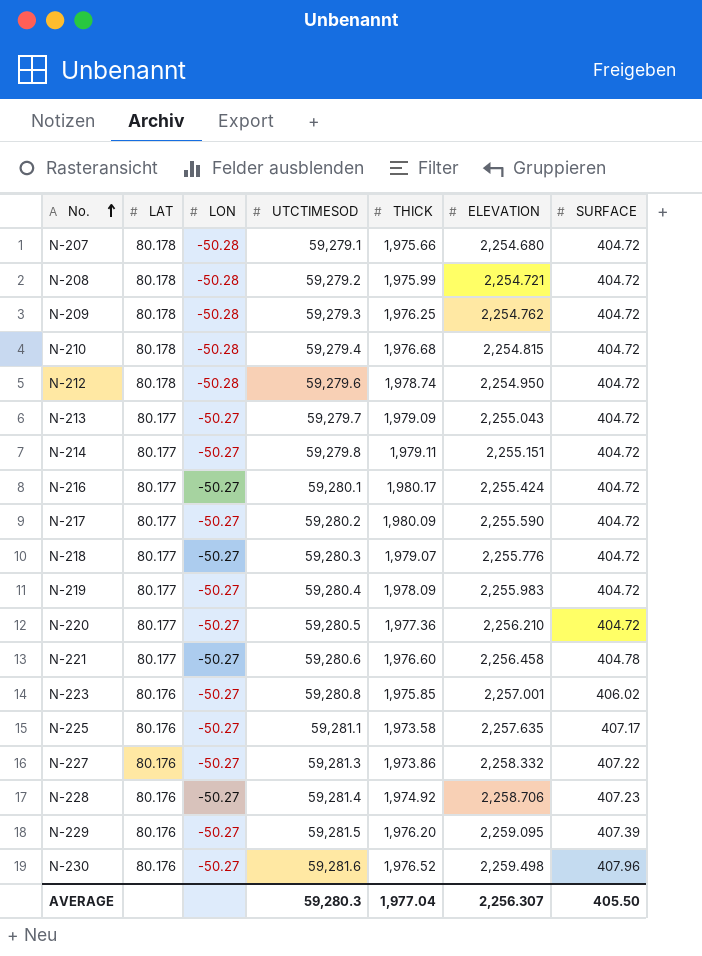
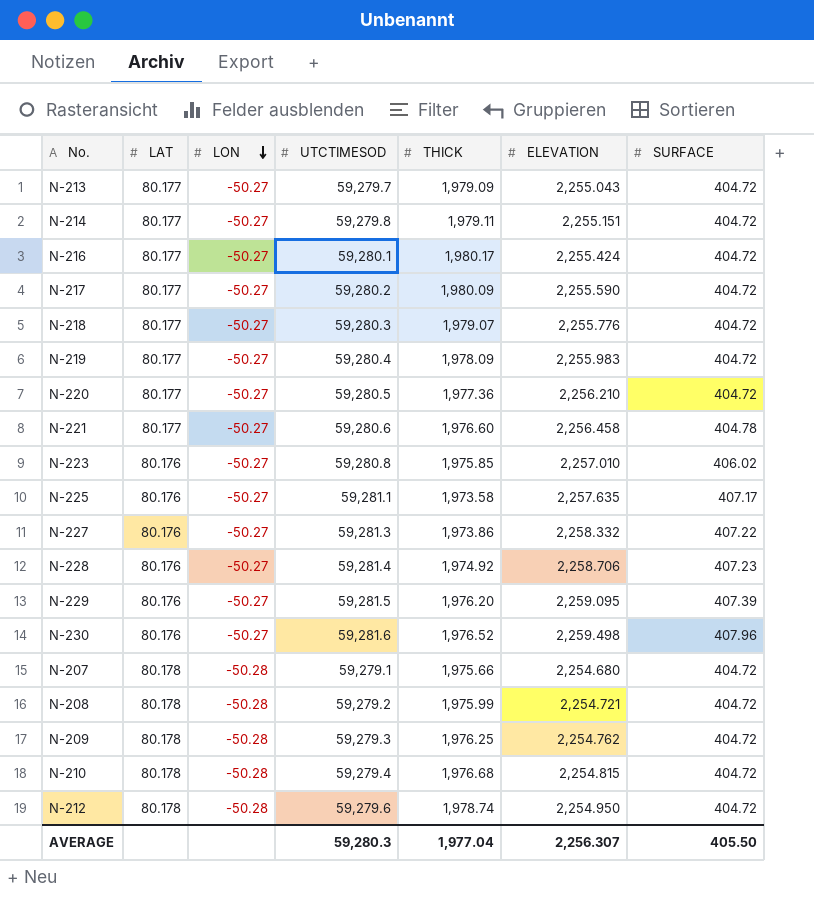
row order: No. ascending -> LON descending
N-223 | ELEVATION: 2,257.001 -> 2,257.010

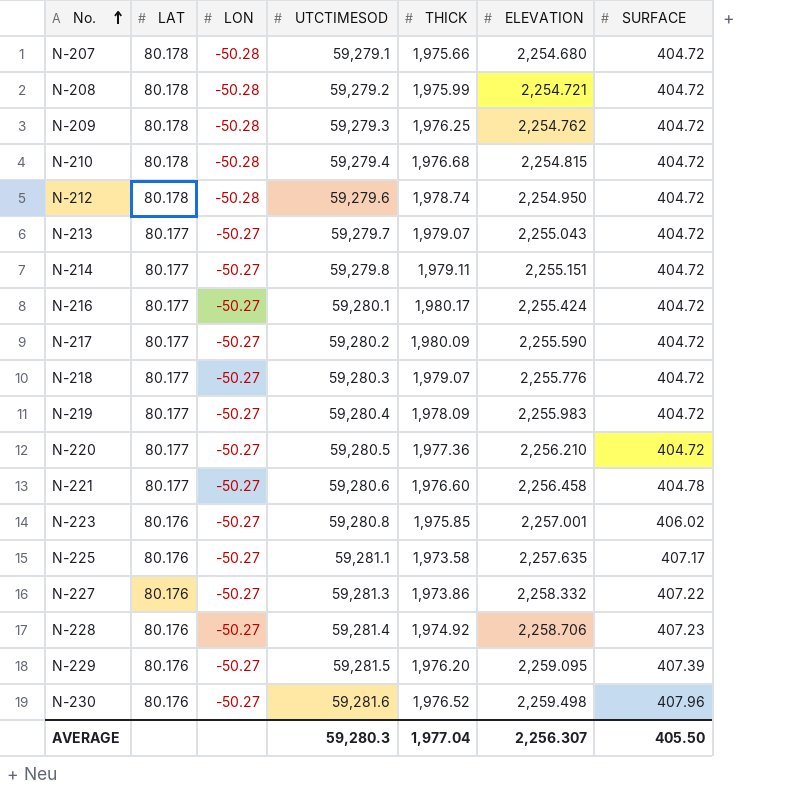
row order: LON descending -> No. ascending
N-213 | THICK: 1,979.09 -> 1,979.07
N-223 | ELEVATION: 2,257.010 -> 2,257.001

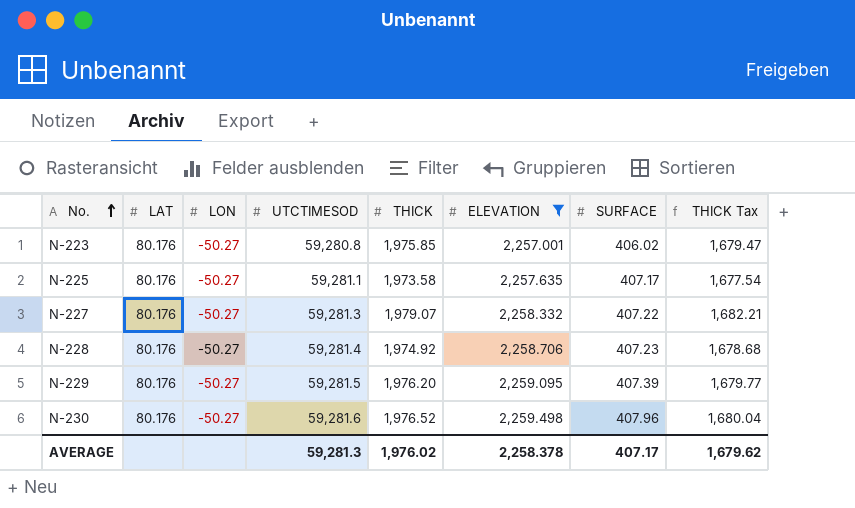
filter: none -> ELEVATION >= 2,257.001
column THICK Tax | formula: none -> [THICK] * 0.85
N-227 | THICK: 1,973.86 -> 1,979.07
AVERAGE | UTCTIMESOD: 59,280.3 -> 59,281.3
AVERAGE | THICK: 1,977.04 -> 1,976.02
AVERAGE | ELEVATION: 2,256.307 -> 2,258.378
AVERAGE | SURFACE: 405.50 -> 407.17

